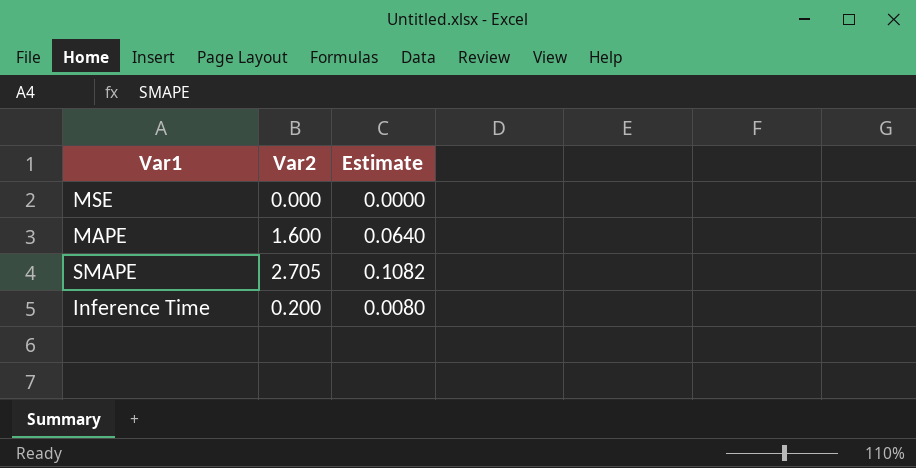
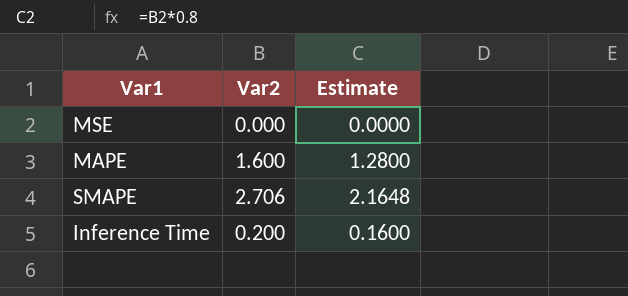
column Estimate | formula: [Var2] * 0.04 -> [Var2] * 0.8
SMAPE | Var2: 2.705 -> 2.706

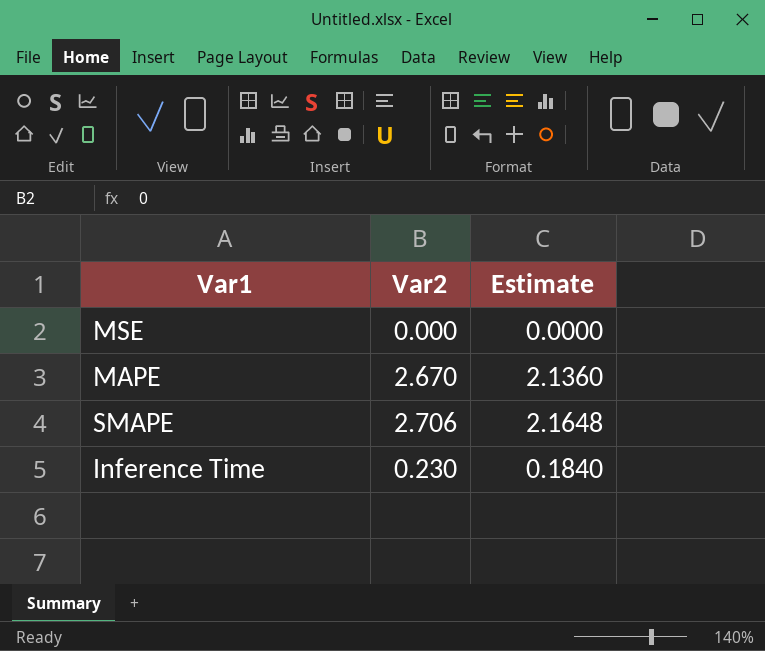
MAPE | Var2: 1.600 -> 2.670
MAPE | Estimate: 1.2800 -> 2.1360
Inference Time | Var2: 0.200 -> 0.230
Inference Time | Estimate: 0.1600 -> 0.1840

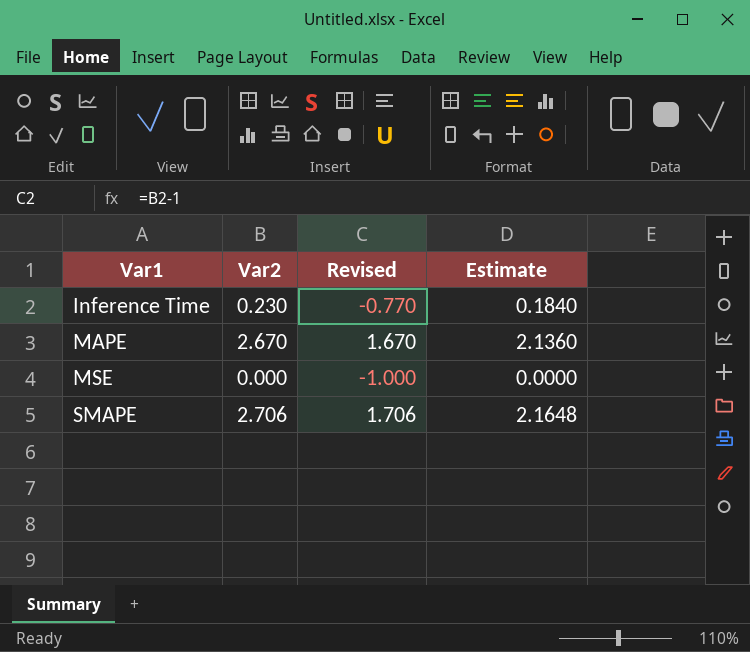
row order: none -> Var1 ascending
column Revised | formula: none -> [Var2] - 1

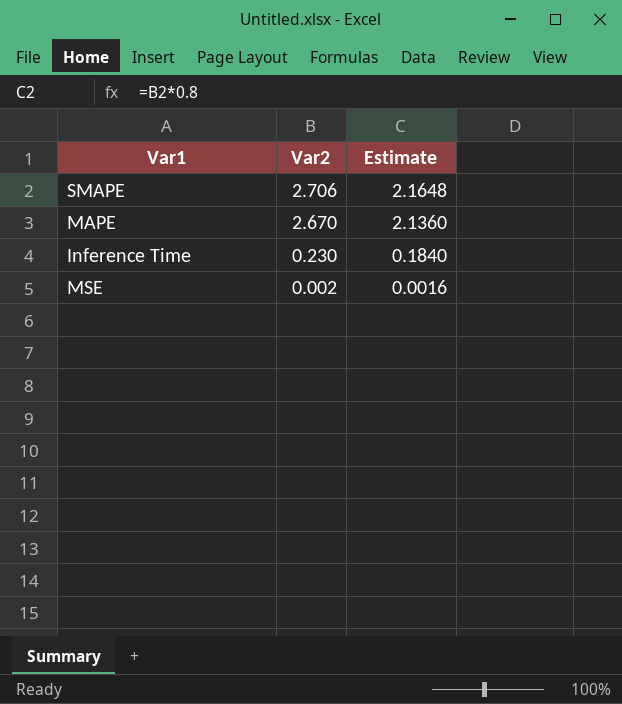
row order: Var1 ascending -> Var2 descending
column Revised | formula: [Var2] - 1 -> none
MSE | Var2: 0.000 -> 0.002
MSE | Estimate: 0.0000 -> 0.0016

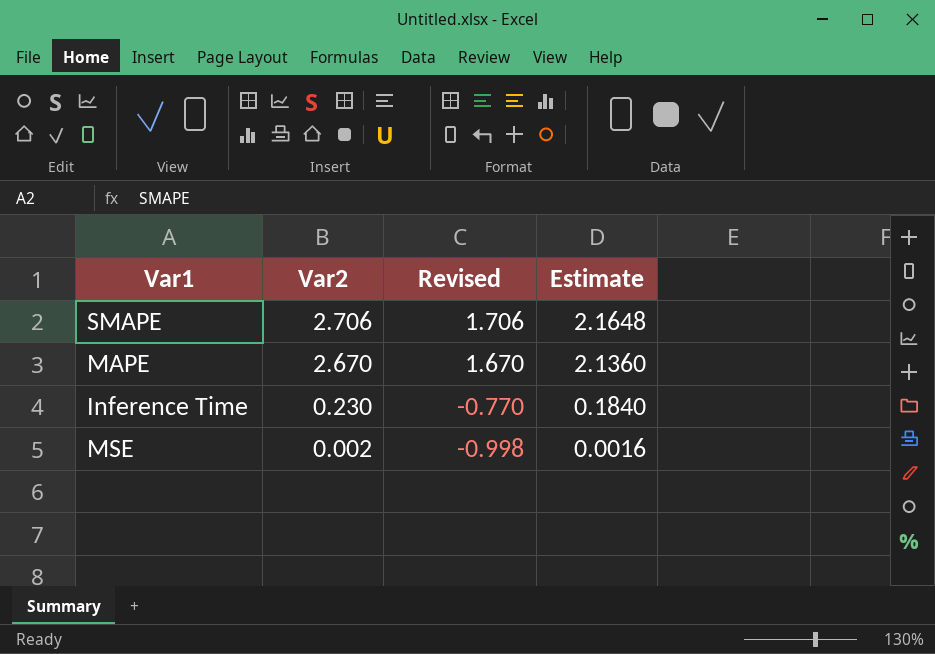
column Revised | formula: none -> [Var2] - 1

